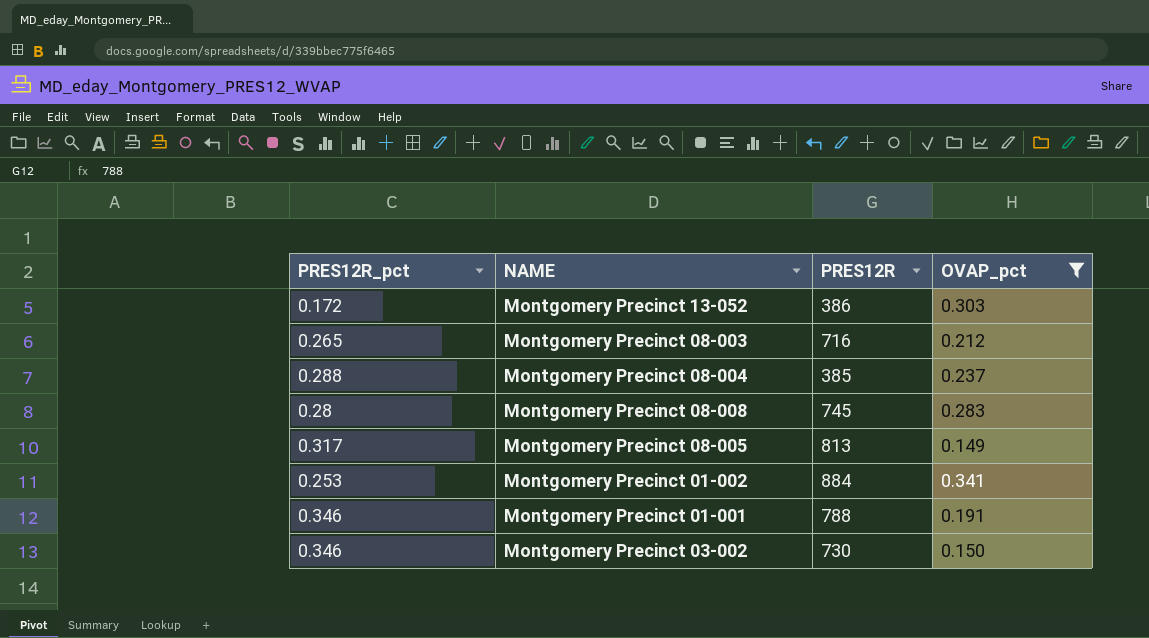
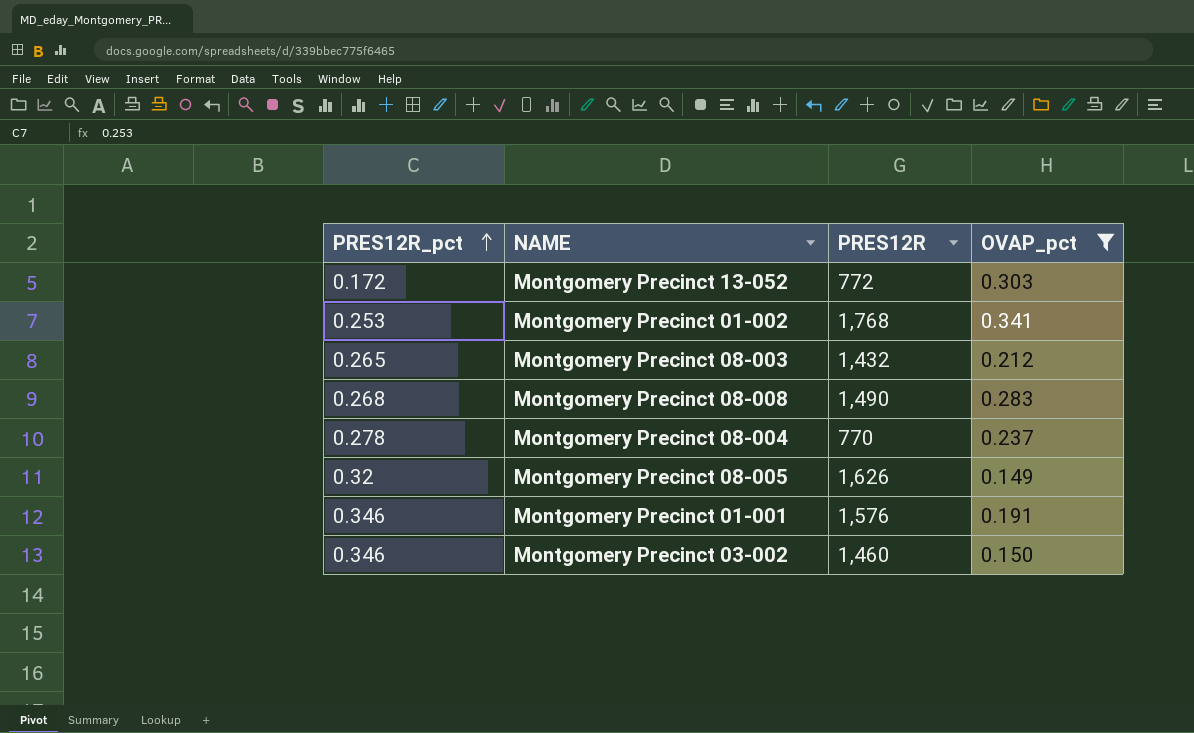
row order: none -> PRES12R_pct ascending
Montgomery Precinct 13-052 | PRES12R: 386 -> 772
Montgomery Precinct 01-002 | PRES12R: 884 -> 1,768
Montgomery Precinct 08-003 | PRES12R: 716 -> 1,432
Montgomery Precinct 08-008 | PRES12R_pct: 0.28 -> 0.268
Montgomery Precinct 08-008 | PRES12R: 745 -> 1,490
Montgomery Precinct 08-004 | PRES12R_pct: 0.288 -> 0.278
Montgomery Precinct 08-004 | PRES12R: 385 -> 770
Montgomery Precinct 08-005 | PRES12R_pct: 0.317 -> 0.32
Montgomery Precinct 08-005 | PRES12R: 813 -> 1,626
Montgomery Precinct 01-001 | PRES12R: 788 -> 1,576
Montgomery Precinct 03-002 | PRES12R: 730 -> 1,460

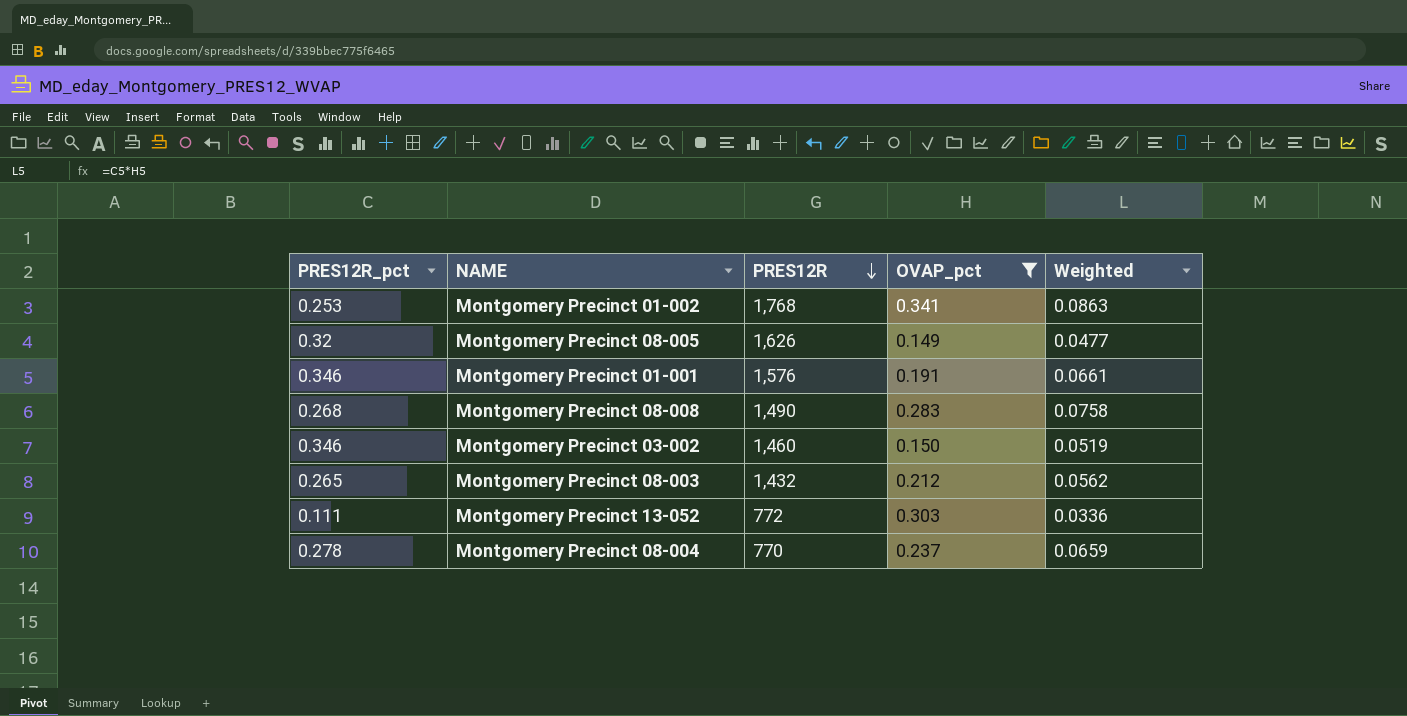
row order: PRES12R_pct ascending -> PRES12R descending
column Weighted | formula: none -> [PRES12R_pct] * [OVAP_pct]
Montgomery Precinct 13-052 | PRES12R_pct: 0.172 -> 0.111

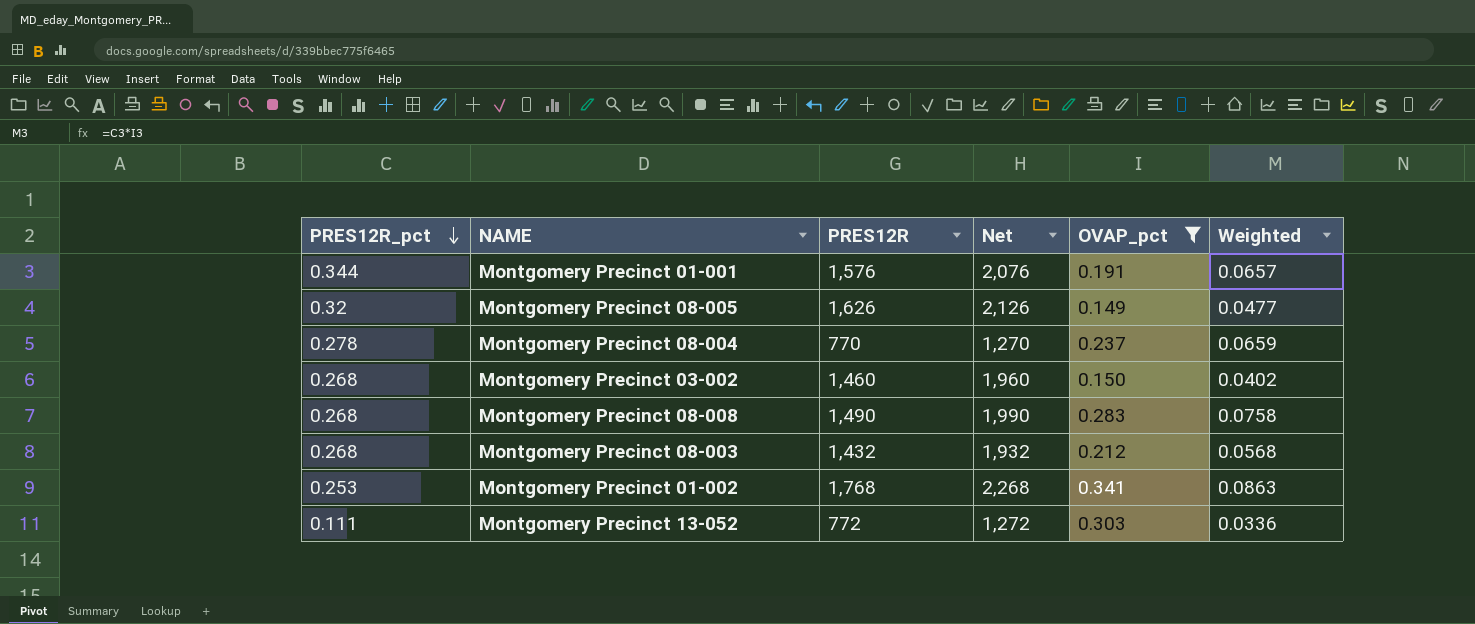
row order: PRES12R descending -> PRES12R_pct descending
column Net | formula: none -> [PRES12R] + 500
Montgomery Precinct 01-001 | PRES12R_pct: 0.346 -> 0.344
Montgomery Precinct 01-001 | Weighted: 0.0661 -> 0.0657
Montgomery Precinct 03-002 | PRES12R_pct: 0.346 -> 0.268
Montgomery Precinct 03-002 | Weighted: 0.0519 -> 0.0402
Montgomery Precinct 08-003 | PRES12R_pct: 0.265 -> 0.268
Montgomery Precinct 08-003 | Weighted: 0.0562 -> 0.0568

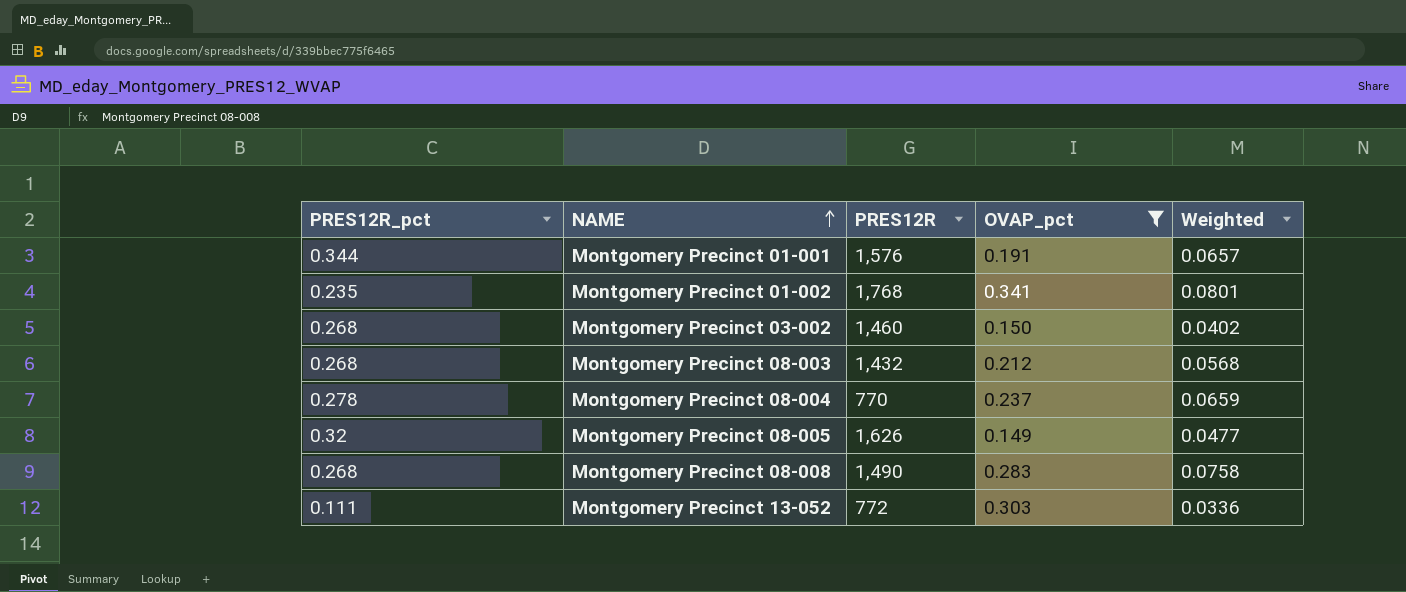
row order: PRES12R_pct descending -> NAME ascending
column Net | formula: [PRES12R] + 500 -> none
Montgomery Precinct 01-002 | PRES12R_pct: 0.253 -> 0.235
Montgomery Precinct 01-002 | Weighted: 0.0863 -> 0.0801

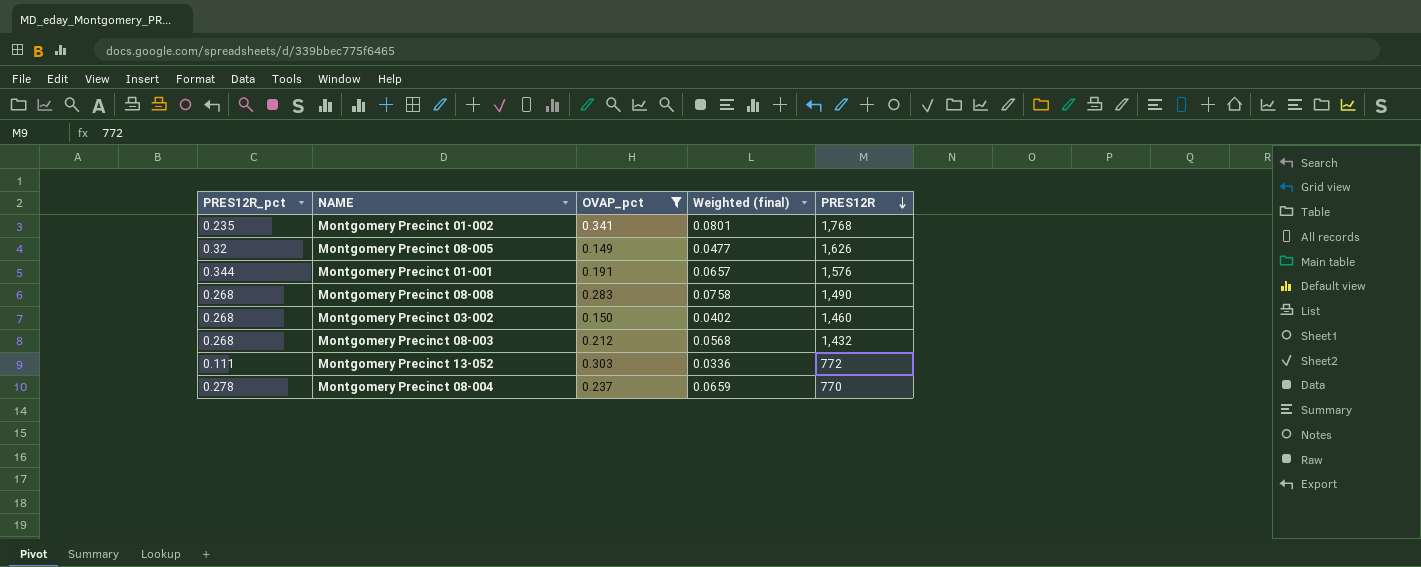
row order: NAME ascending -> PRES12R descending
column name: Weighted -> Weighted (final)
column PRES12R | position: 3 -> 5

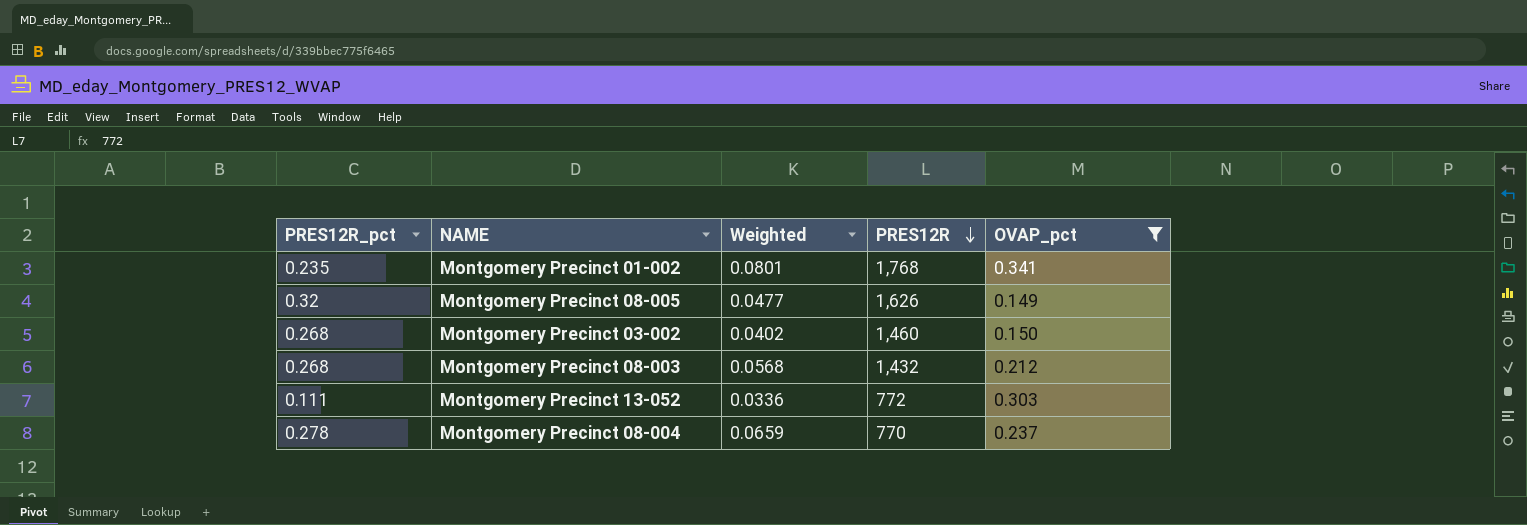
column name: Weighted (final) -> Weighted
column OVAP_pct | position: 3 -> 5
row Montgomery Precinct 01-001: 0.344 | 0.191 | 0.0657 | 1,576 -> none
row Montgomery Precinct 08-008: 0.268 | 0.283 | 0.0758 | 1,490 -> none

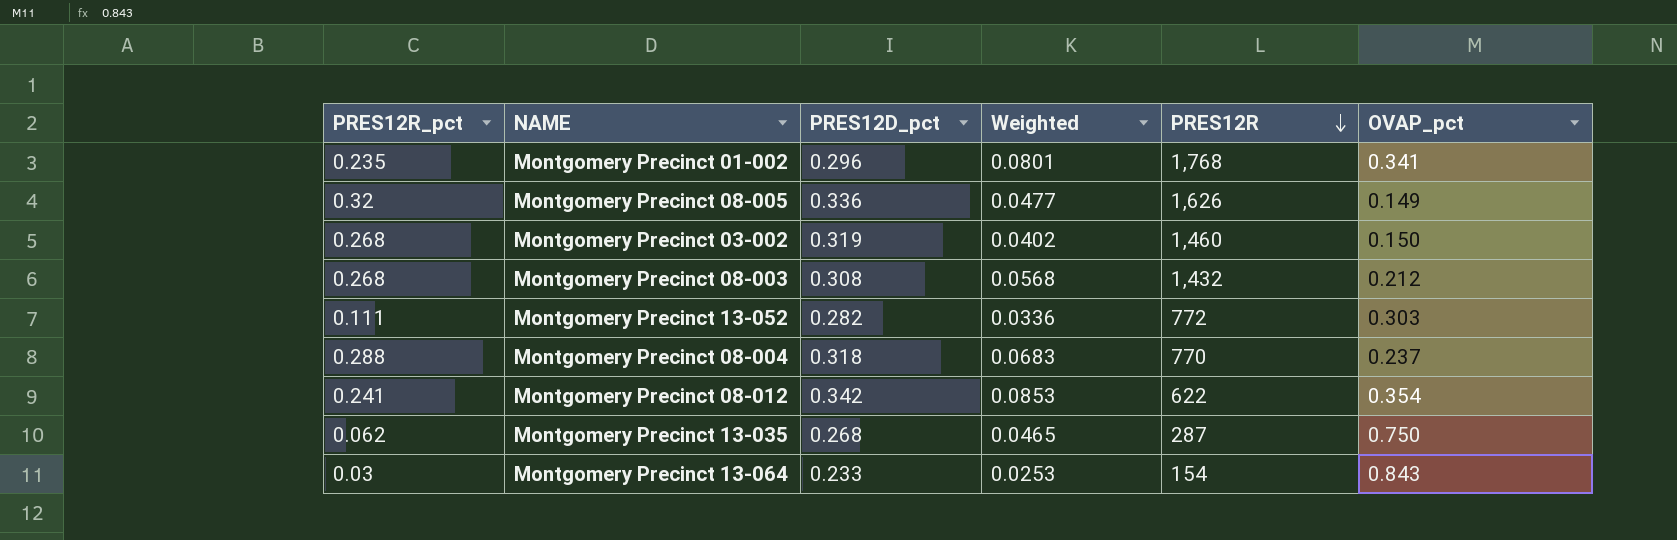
filter: OVAP_pct <= 0.341 -> none
column PRES12D_pct | position: none -> 3
Montgomery Precinct 08-004 | PRES12R_pct: 0.278 -> 0.288
Montgomery Precinct 08-004 | Weighted: 0.0659 -> 0.0683

